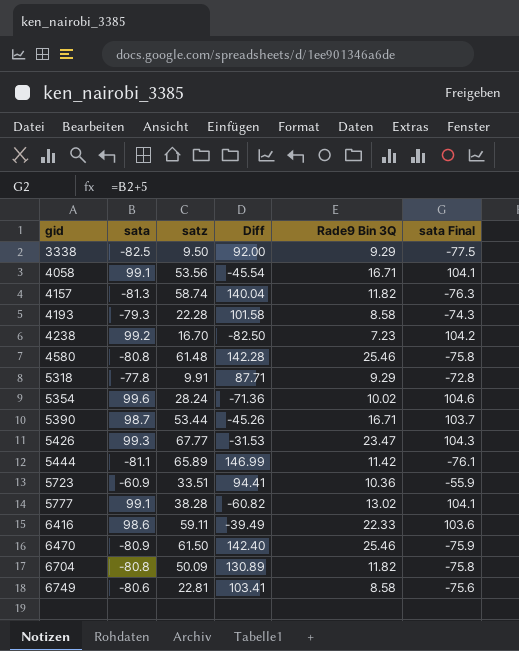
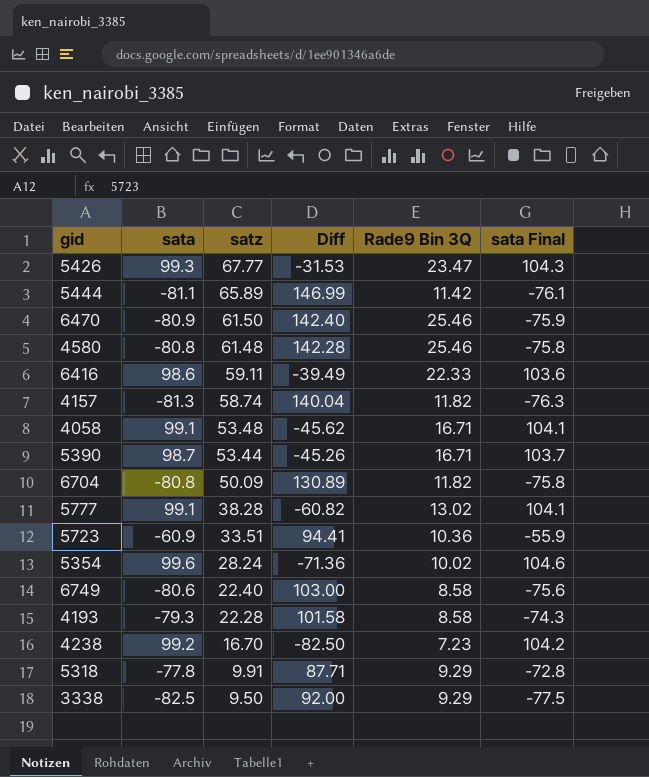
row order: gid ascending -> satz descending
4058 | satz: 53.56 -> 53.48
4058 | Diff: -45.54 -> -45.62
6749 | satz: 22.81 -> 22.40
6749 | Diff: 103.41 -> 103.00

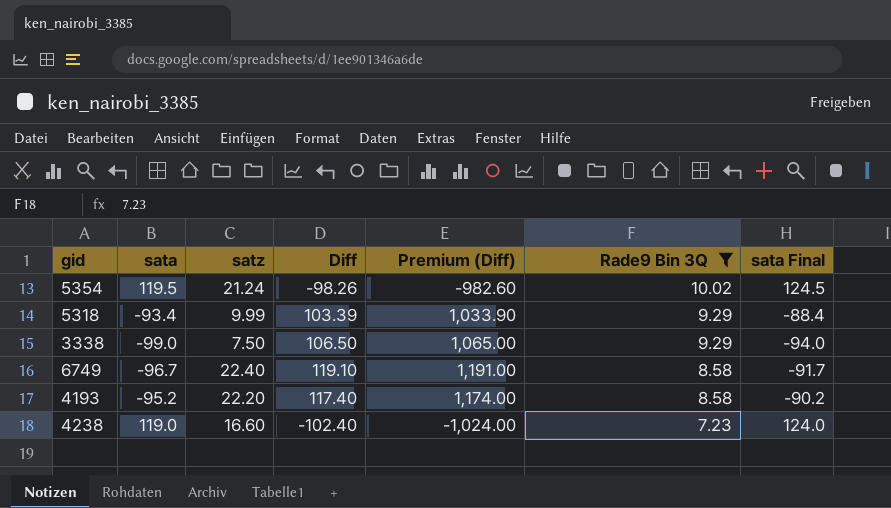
filter: none -> Rade9 Bin 3Q <= 10.02
row order: satz descending -> Rade9 Bin 3Q descending
column Premium (Diff) | formula: none -> [Diff] * 10
5354 | sata: 99.6 -> 119.5
5354 | satz: 28.24 -> 21.24
5354 | Diff: -71.36 -> -98.26
5354 | sata Final: 104.6 -> 124.5
5318 | sata: -77.8 -> -93.4
5318 | satz: 9.91 -> 9.99
5318 | Diff: 87.71 -> 103.39
5318 | sata Final: -72.8 -> -88.4
3338 | sata: -82.5 -> -99.0
3338 | satz: 9.50 -> 7.50
3338 | Diff: 92.00 -> 106.50
3338 | sata Final: -77.5 -> -94.0
6749 | sata: -80.6 -> -96.7
6749 | Diff: 103.00 -> 119.10
6749 | sata Final: -75.6 -> -91.7
4193 | sata: -79.3 -> -95.2
4193 | satz: 22.28 -> 22.20
4193 | Diff: 101.58 -> 117.40
4193 | sata Final: -74.3 -> -90.2
4238 | sata: 99.2 -> 119.0
4238 | satz: 16.70 -> 16.60
4238 | Diff: -82.50 -> -102.40
4238 | sata Final: 104.2 -> 124.0

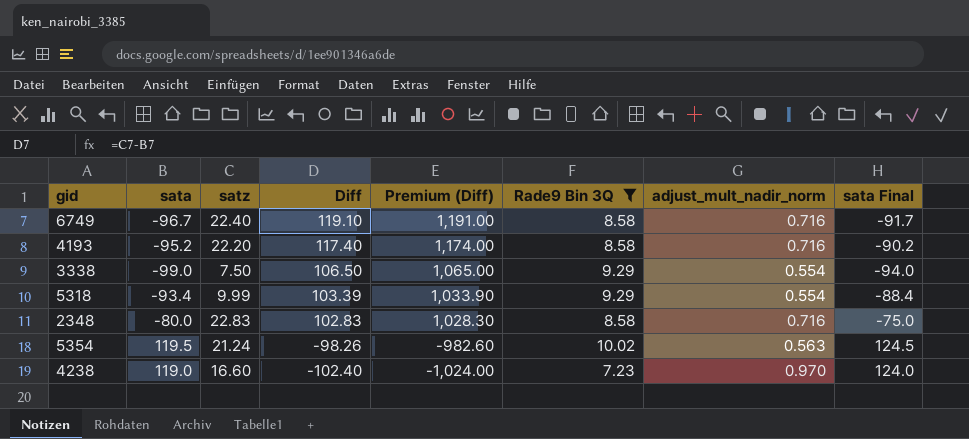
row order: Rade9 Bin 3Q descending -> Diff descending
column adjust_mult_nadir_norm | position: none -> 7
row 2348: none -> -80.0 | 22.83 | 102.83 | 1,028.30 | 8.58 | 0.716 | -75.0

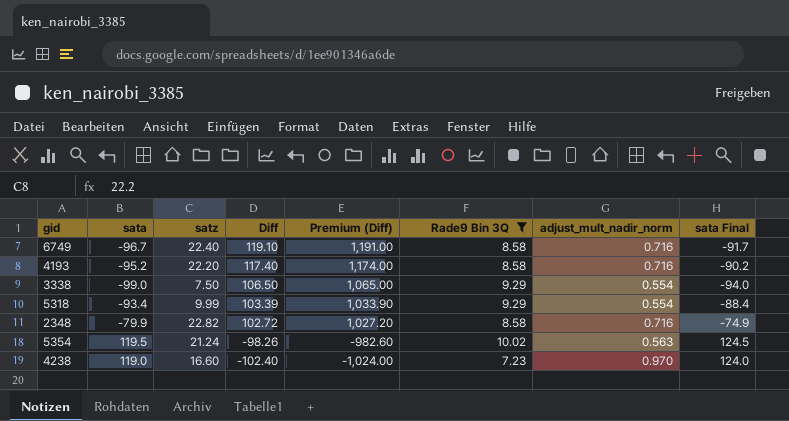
2348 | sata: -80.0 -> -79.9
2348 | satz: 22.83 -> 22.82
2348 | Diff: 102.83 -> 102.72
2348 | Premium (Diff): 1,028.30 -> 1,027.20
2348 | sata Final: -75.0 -> -74.9

